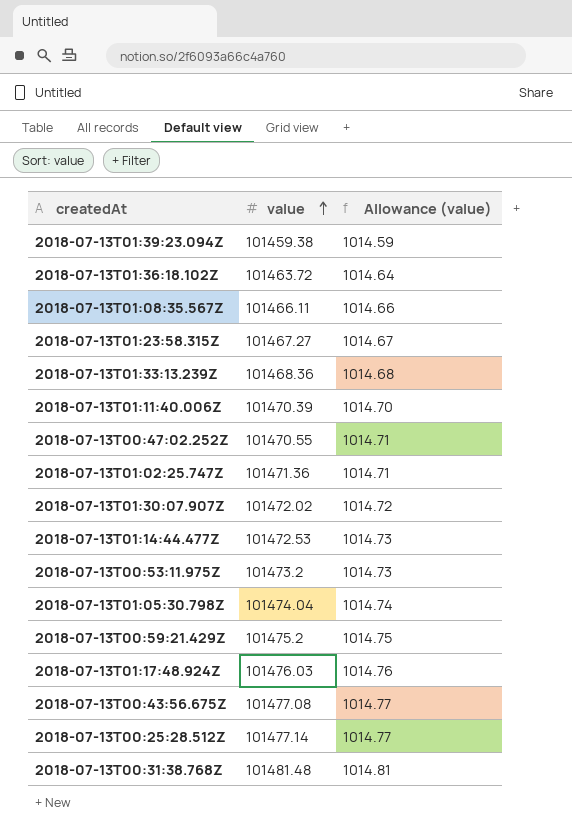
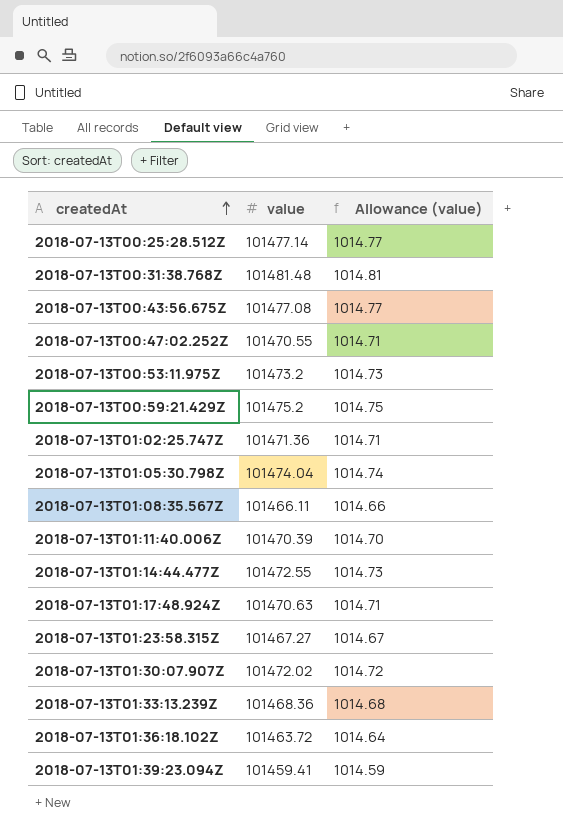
row order: value ascending -> createdAt ascending
2018-07-13T01:14:44.477Z | value: 101472.53 -> 101472.55
2018-07-13T01:17:48.924Z | value: 101476.03 -> 101470.63
2018-07-13T01:17:48.924Z | Allowance (value): 1014.76 -> 1014.71
2018-07-13T01:39:23.094Z | value: 101459.38 -> 101459.41

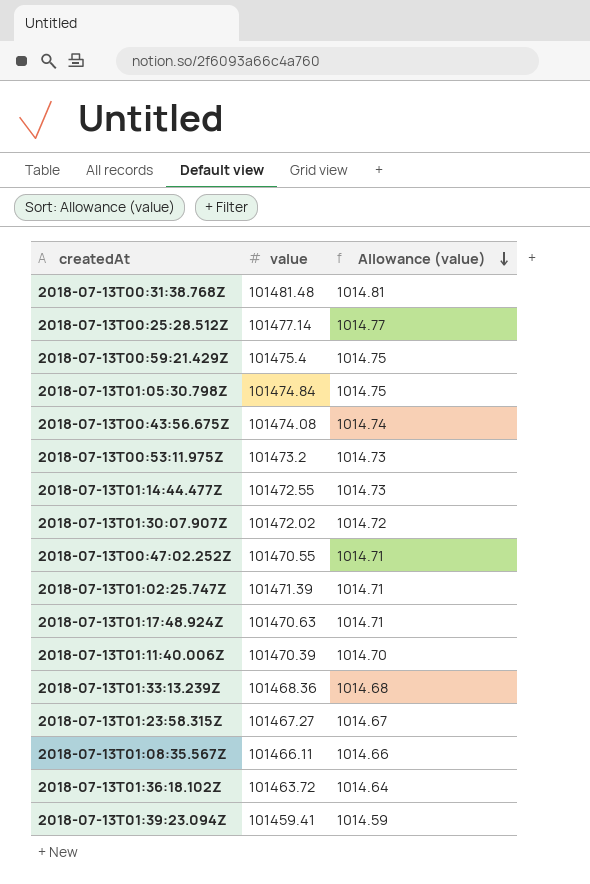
row order: createdAt ascending -> Allowance (value) descending
2018-07-13T00:59:21.429Z | value: 101475.2 -> 101475.4
2018-07-13T01:05:30.798Z | value: 101474.04 -> 101474.84
2018-07-13T01:05:30.798Z | Allowance (value): 1014.74 -> 1014.75
2018-07-13T00:43:56.675Z | value: 101477.08 -> 101474.08
2018-07-13T00:43:56.675Z | Allowance (value): 1014.77 -> 1014.74
2018-07-13T01:02:25.747Z | value: 101471.36 -> 101471.39

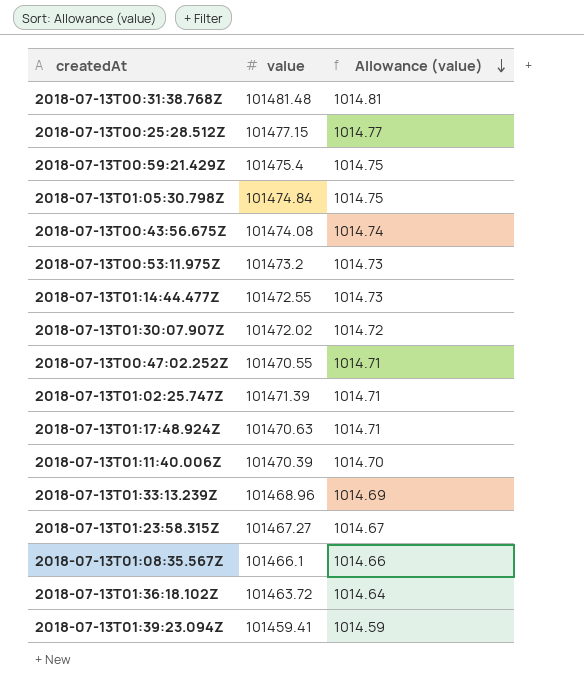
2018-07-13T00:25:28.512Z | value: 101477.14 -> 101477.15
2018-07-13T01:33:13.239Z | value: 101468.36 -> 101468.96
2018-07-13T01:33:13.239Z | Allowance (value): 1014.68 -> 1014.69
2018-07-13T01:08:35.567Z | value: 101466.11 -> 101466.1

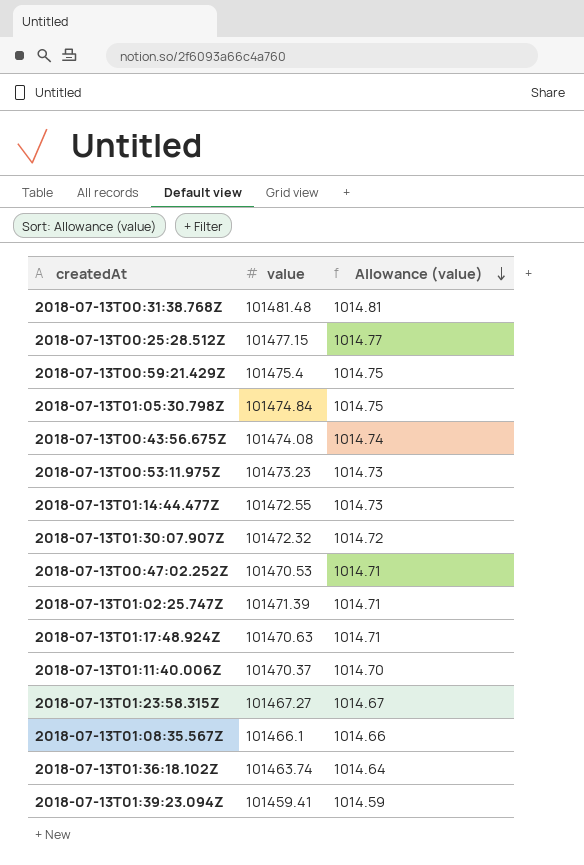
row 2018-07-13T01:33:13.239Z: 101468.96 | 1014.69 -> none
2018-07-13T00:53:11.975Z | value: 101473.2 -> 101473.23
2018-07-13T01:30:07.907Z | value: 101472.02 -> 101472.32
2018-07-13T00:47:02.252Z | value: 101470.55 -> 101470.53
2018-07-13T01:11:40.006Z | value: 101470.39 -> 101470.37
2018-07-13T01:36:18.102Z | value: 101463.72 -> 101463.74

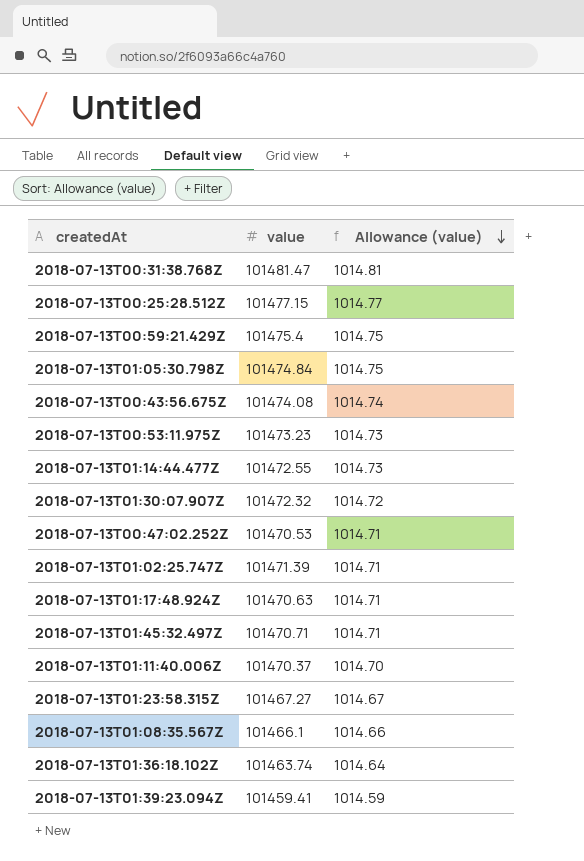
2018-07-13T00:31:38.768Z | value: 101481.48 -> 101481.47
row 2018-07-13T01:45:32.497Z: none -> 101470.71 | 1014.71

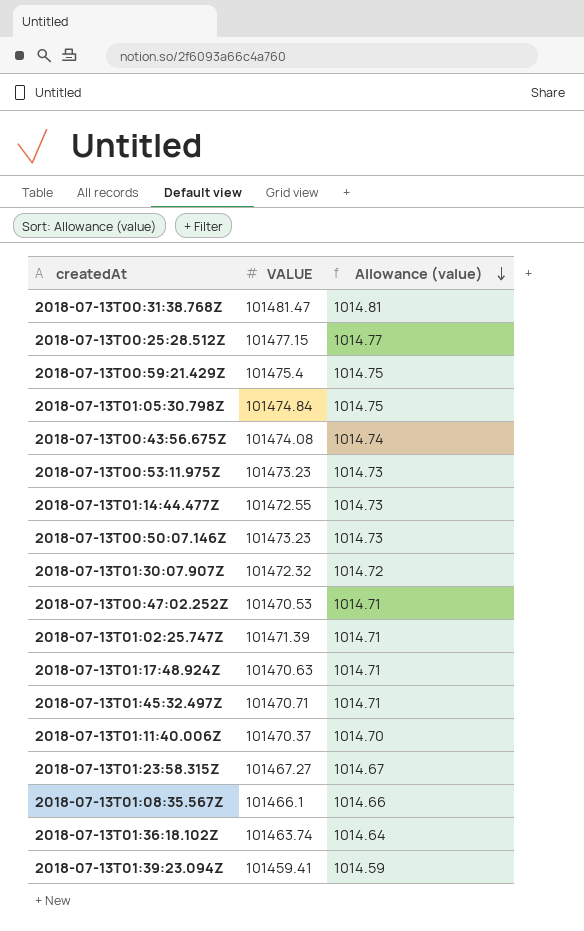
column name: value -> VALUE
row 2018-07-13T00:50:07.146Z: none -> 101473.23 | 1014.73

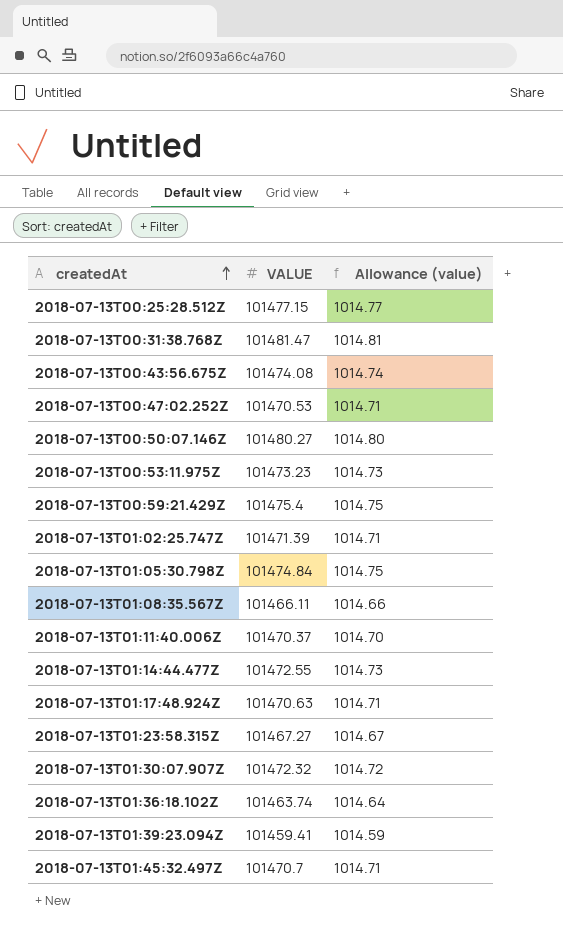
row order: Allowance (value) descending -> createdAt ascending
2018-07-13T00:50:07.146Z | VALUE: 101473.23 -> 101480.27
2018-07-13T00:50:07.146Z | Allowance (value): 1014.73 -> 1014.80
2018-07-13T01:08:35.567Z | VALUE: 101466.1 -> 101466.11
2018-07-13T01:45:32.497Z | VALUE: 101470.71 -> 101470.7

